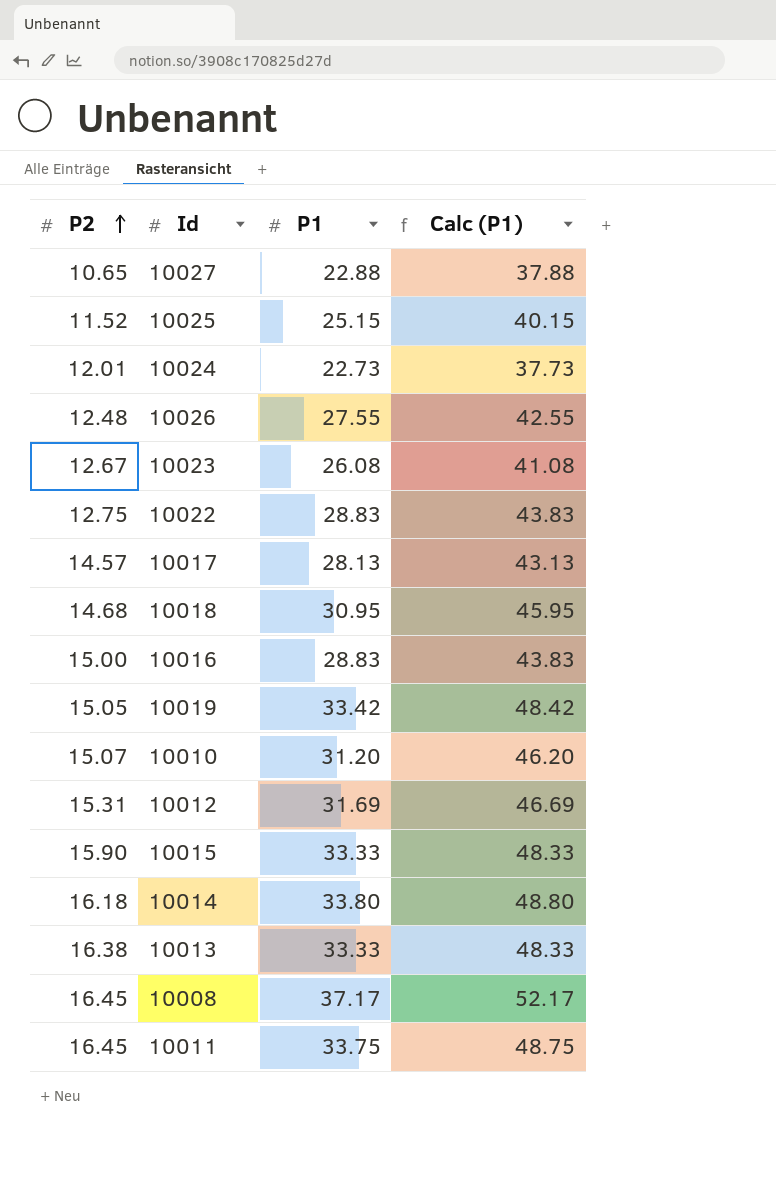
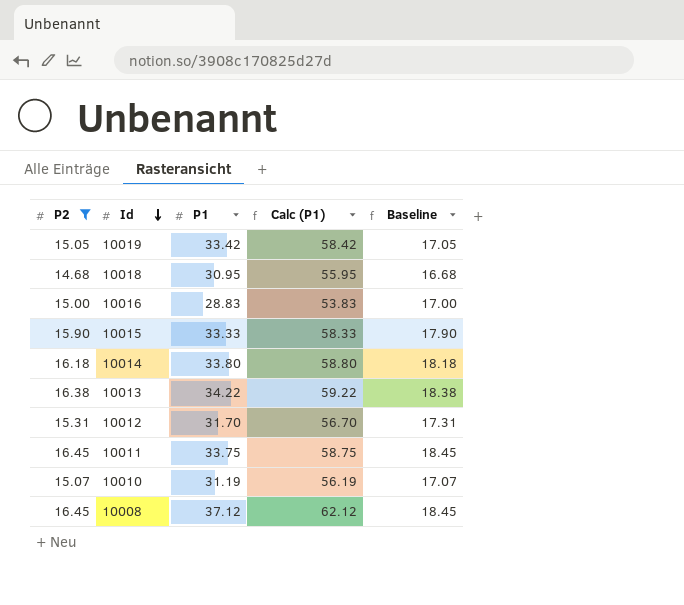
filter: none -> P2 >= 14.68
row order: P2 ascending -> Id descending
column Calc (P1) | formula: [P1] + 15 -> [P1] + 25
column Baseline | formula: none -> [P2] + 2
10013 | P1: 33.33 -> 34.22
10012 | P1: 31.69 -> 31.70
10010 | P1: 31.20 -> 31.19
10008 | P1: 37.17 -> 37.12

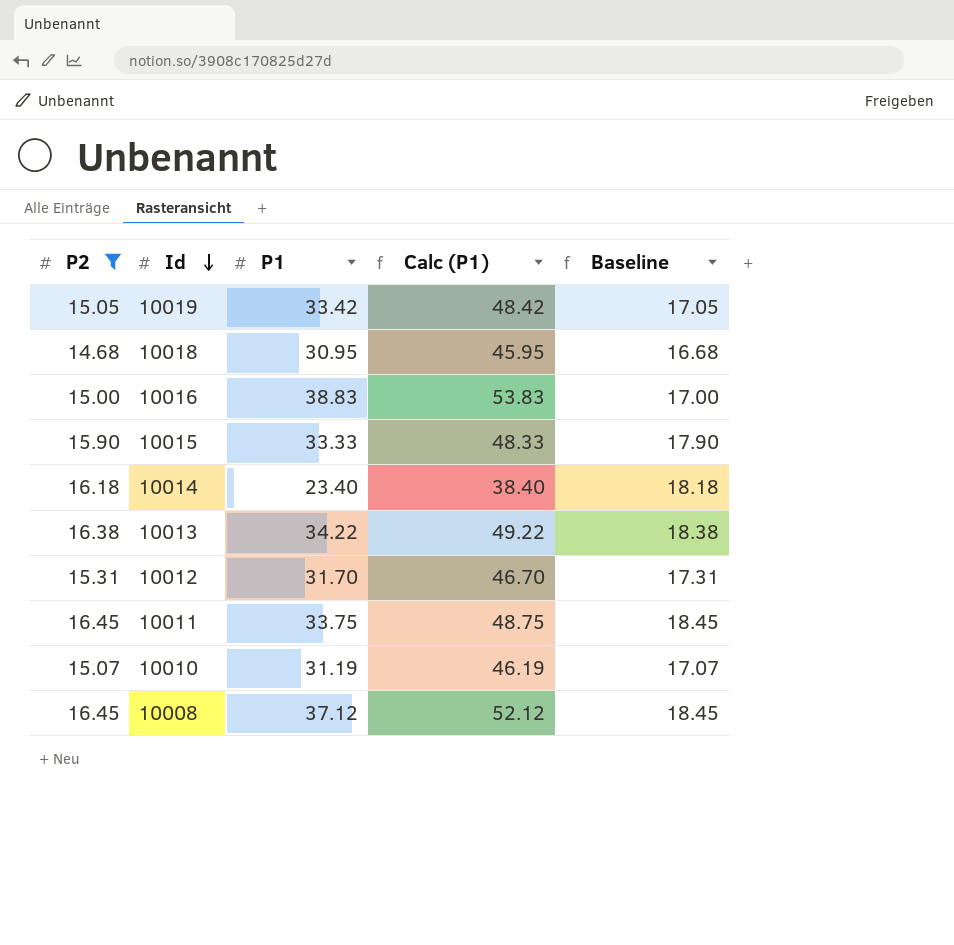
column Calc (P1) | formula: [P1] + 25 -> [P1] + 15
10016 | P1: 28.83 -> 38.83
10014 | P1: 33.80 -> 23.40

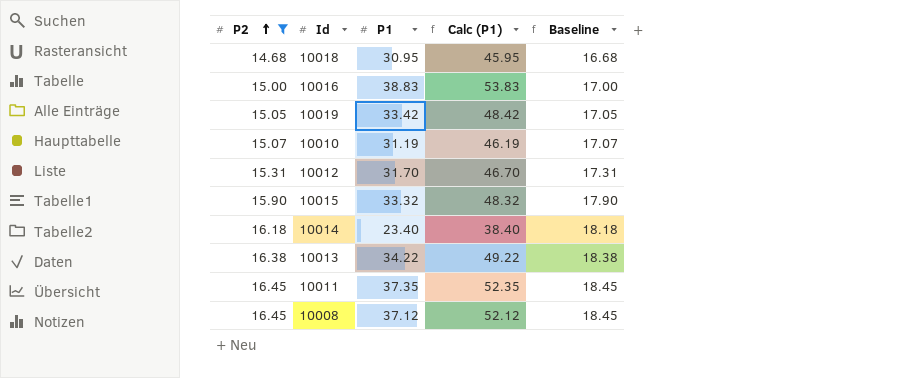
row order: Id descending -> P2 ascending
10015 | P1: 33.33 -> 33.32
10015 | Calc (P1): 48.33 -> 48.32
10011 | P1: 33.75 -> 37.35
10011 | Calc (P1): 48.75 -> 52.35

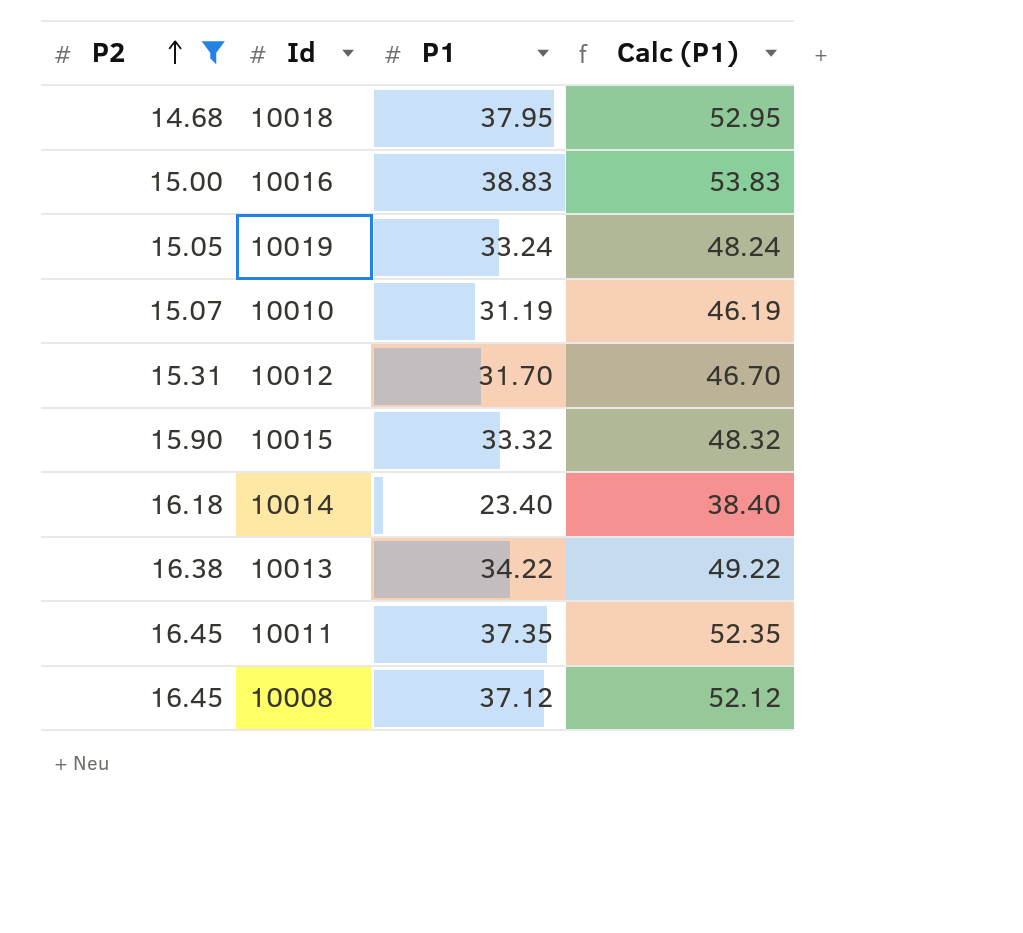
column Baseline | formula: [P2] + 2 -> none
10018 | P1: 30.95 -> 37.95
10018 | Calc (P1): 45.95 -> 52.95
10019 | P1: 33.42 -> 33.24
10019 | Calc (P1): 48.42 -> 48.24

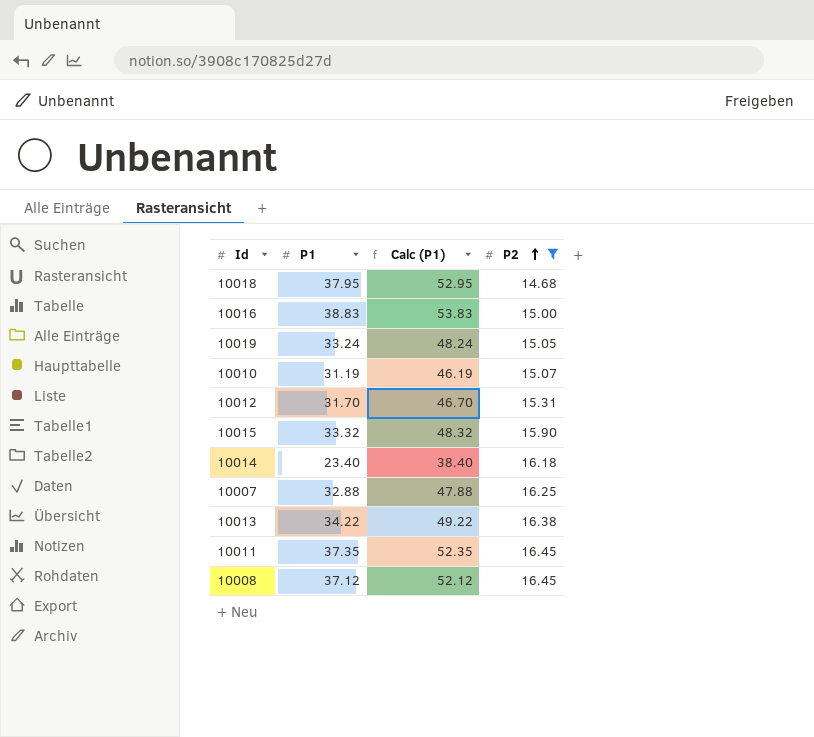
column P2 | position: 1 -> 4
row 10007: none -> 32.88 | 47.88 | 16.25

